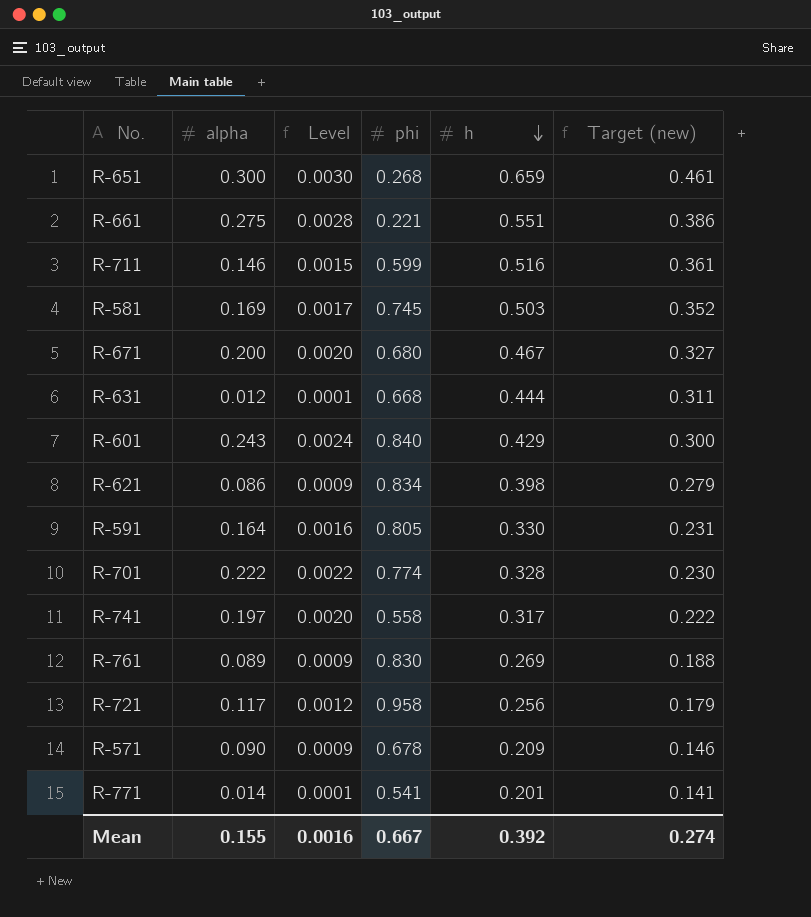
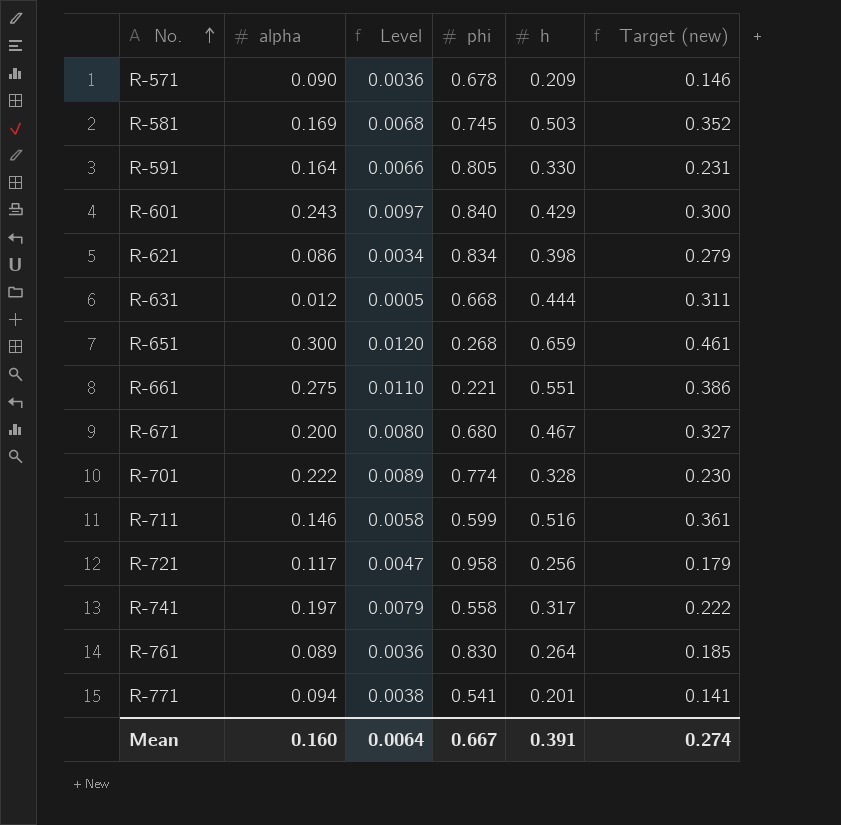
row order: h descending -> No. ascending
column Level | formula: [alpha] * 0.01 -> [alpha] * 0.04
R-761 | h: 0.269 -> 0.264
R-761 | Target (new): 0.188 -> 0.185
R-771 | alpha: 0.014 -> 0.094
Mean | alpha: 0.155 -> 0.160
Mean | Level: 0.0016 -> 0.0064
Mean | h: 0.392 -> 0.391

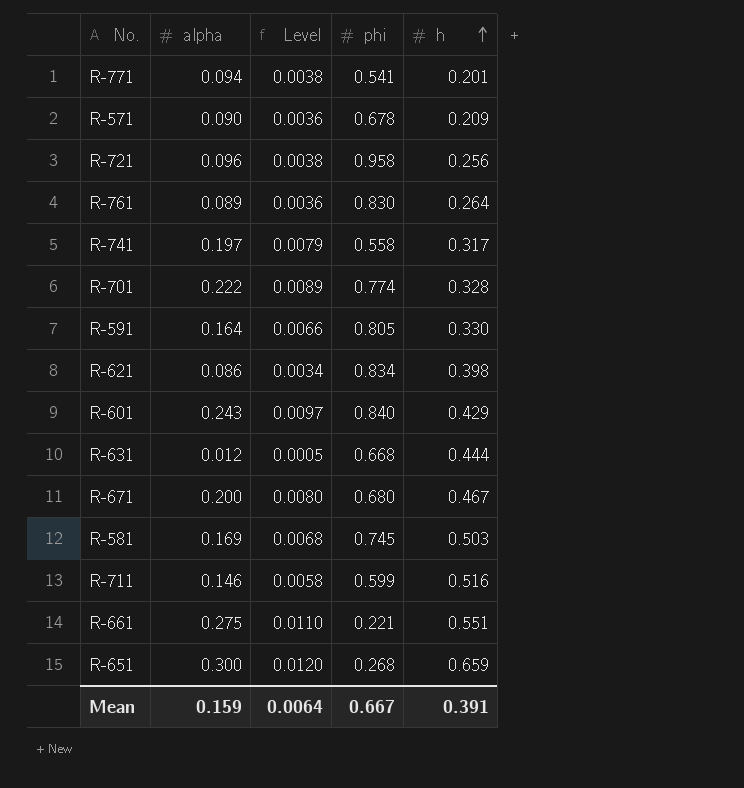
row order: No. ascending -> h ascending
column Target (new) | formula: [h] * 0.7 -> none
R-721 | alpha: 0.117 -> 0.096
R-721 | Level: 0.0047 -> 0.0038
Mean | alpha: 0.160 -> 0.159

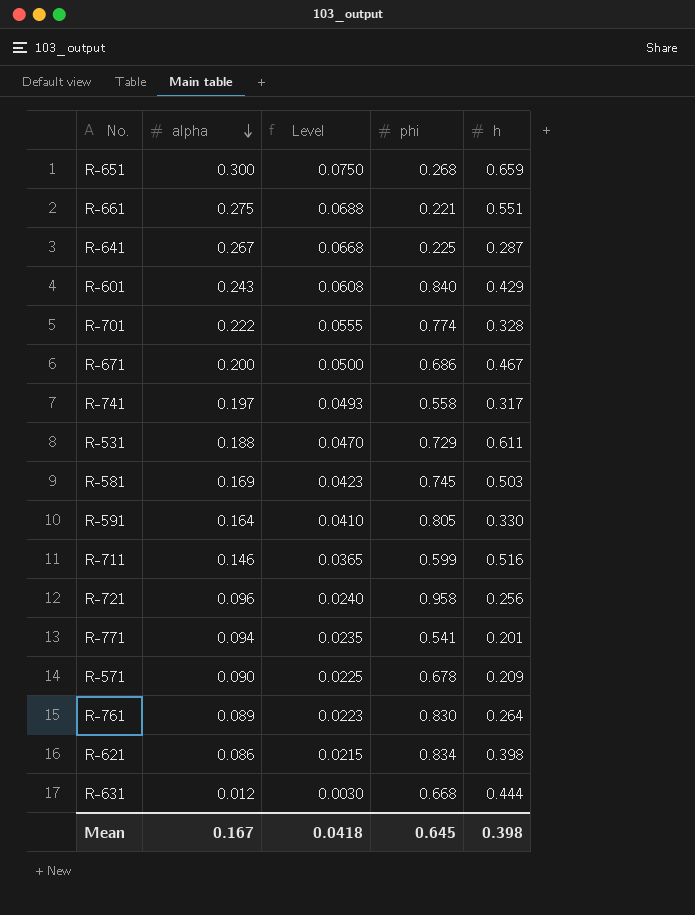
row order: h ascending -> alpha descending
column Level | formula: [alpha] * 0.04 -> [alpha] * 0.25
row R-641: none -> 0.267 | 0.0668 | 0.225 | 0.287
R-671 | phi: 0.680 -> 0.686
row R-531: none -> 0.188 | 0.0470 | 0.729 | 0.611
Mean | alpha: 0.159 -> 0.167
Mean | Level: 0.0064 -> 0.0418
Mean | phi: 0.667 -> 0.645
Mean | h: 0.391 -> 0.398

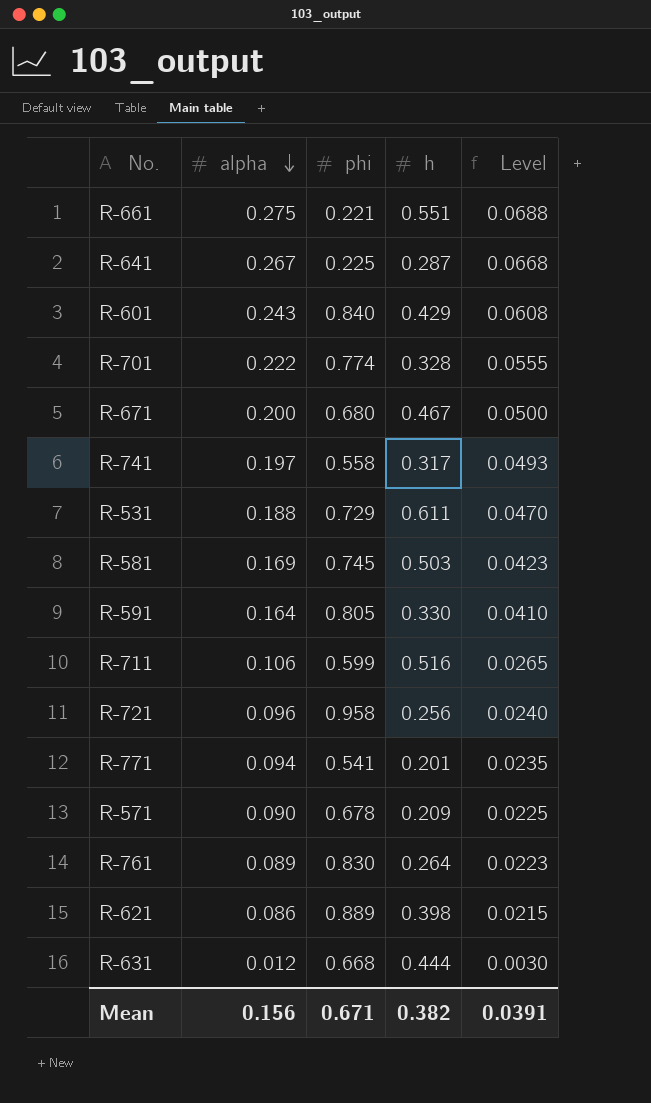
column Level | position: 3 -> 5
row R-651: 0.300 | 0.0750 | 0.268 | 0.659 -> none
R-671 | phi: 0.686 -> 0.680
R-711 | alpha: 0.146 -> 0.106
R-711 | Level: 0.0365 -> 0.0265
R-621 | phi: 0.834 -> 0.889
Mean | alpha: 0.167 -> 0.156
Mean | phi: 0.645 -> 0.671
Mean | h: 0.398 -> 0.382
Mean | Level: 0.0418 -> 0.0391

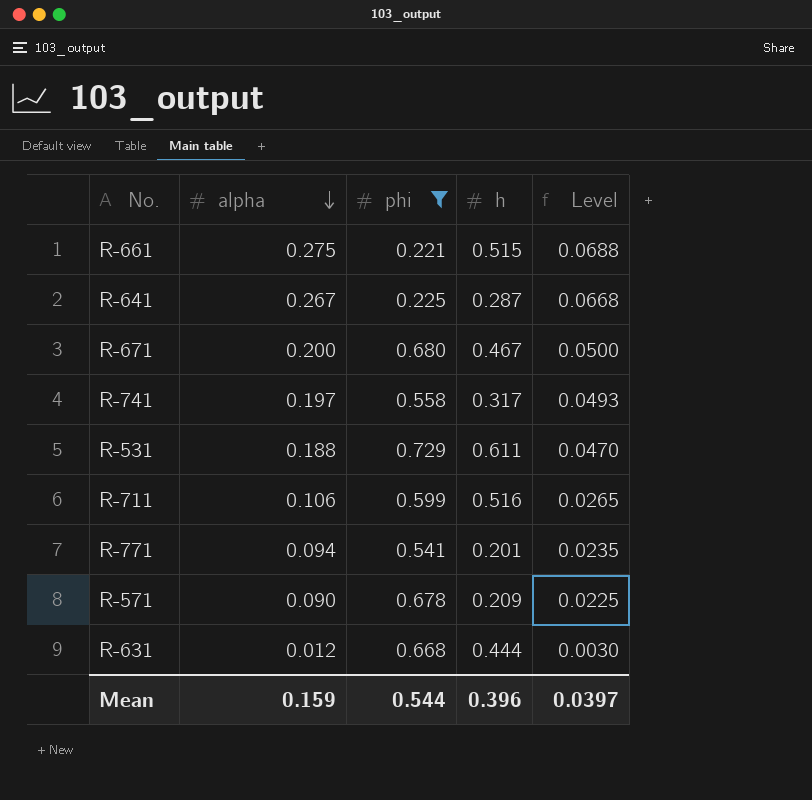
filter: none -> phi <= 0.729
R-661 | h: 0.551 -> 0.515
Mean | alpha: 0.156 -> 0.159
Mean | phi: 0.671 -> 0.544
Mean | h: 0.382 -> 0.396
Mean | Level: 0.0391 -> 0.0397

